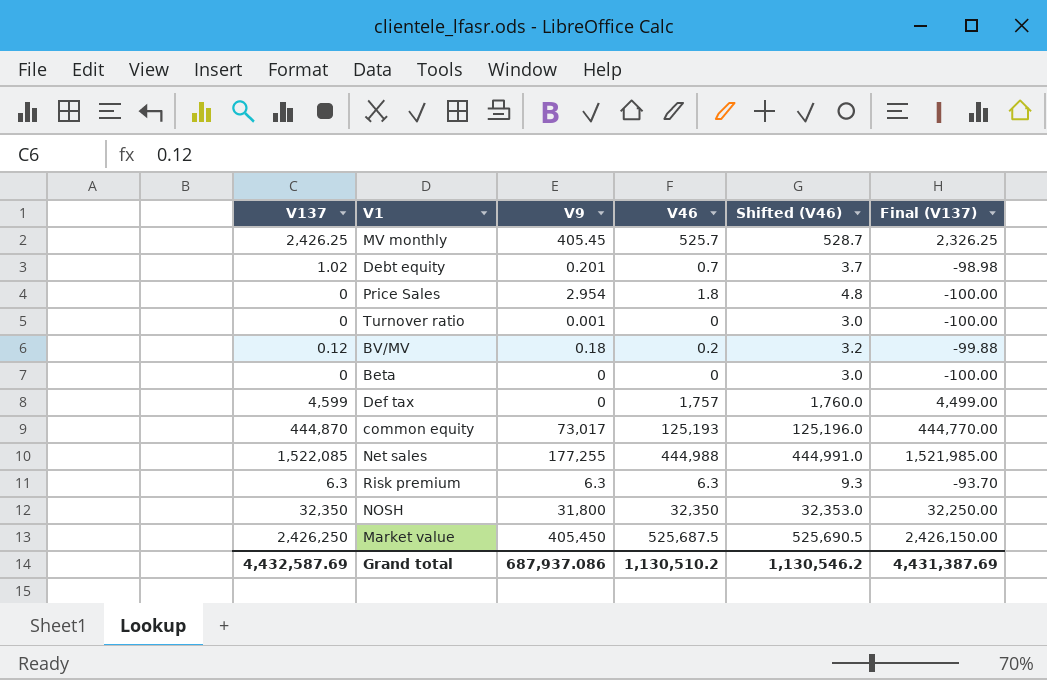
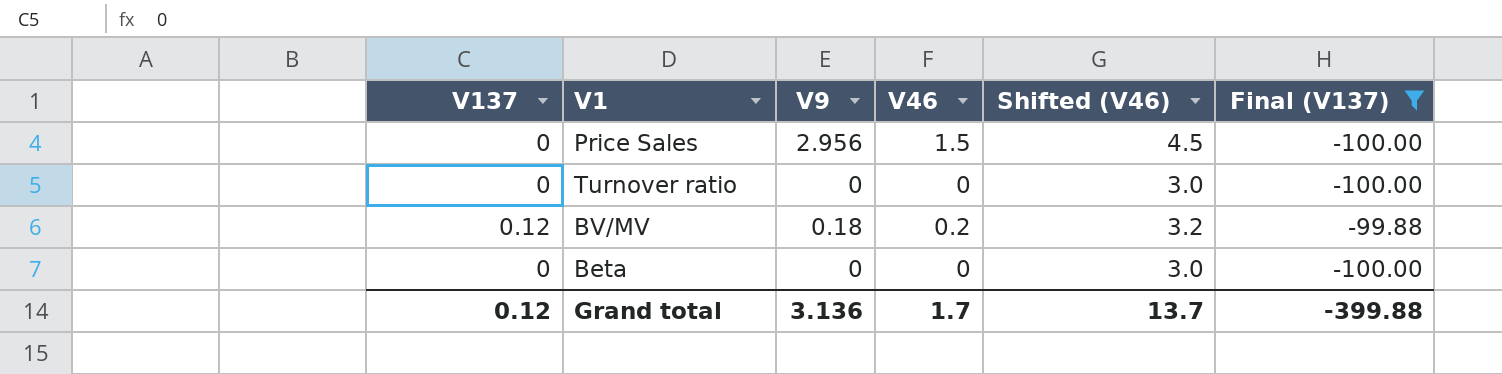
filter: none -> Final (V137) <= -99.88
Price Sales | V9: 2.954 -> 2.956
Price Sales | V46: 1.8 -> 1.5
Price Sales | Shifted (V46): 4.8 -> 4.5
Turnover ratio | V9: 0.001 -> 0
Grand total | V137: 4,432,587.69 -> 0.12
Grand total | V9: 687,937.086 -> 3.136
Grand total | V46: 1,130,510.2 -> 1.7
Grand total | Shifted (V46): 1,130,546.2 -> 13.7
Grand total | Final (V137): 4,431,387.69 -> -399.88

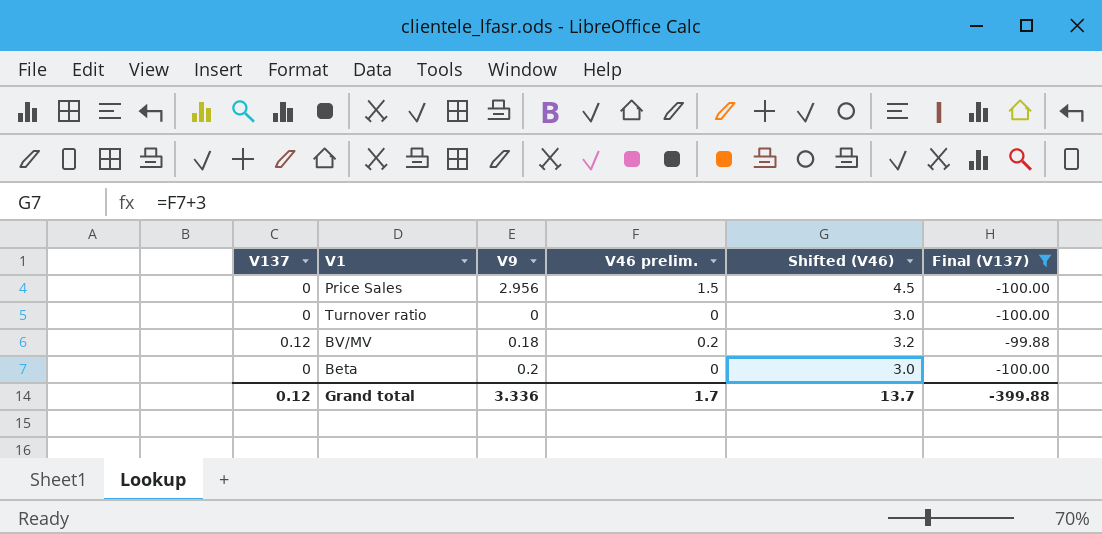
column name: V46 -> V46 prelim.
Beta | V9: 0 -> 0.2
Grand total | V9: 3.136 -> 3.336

